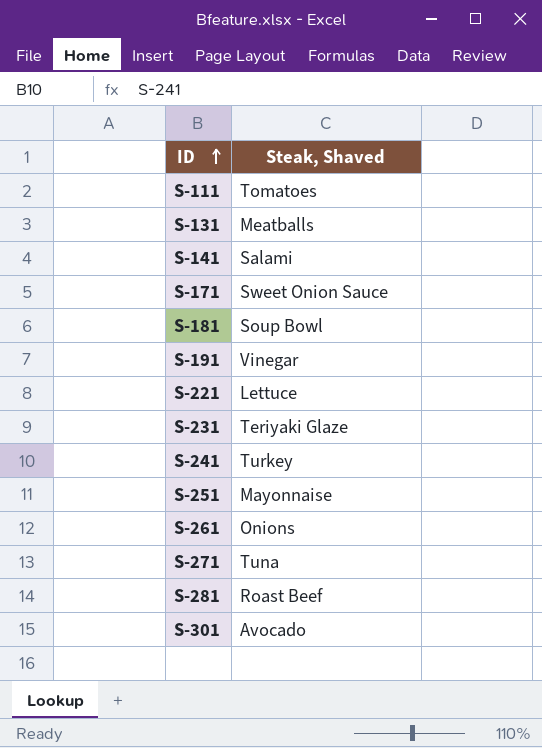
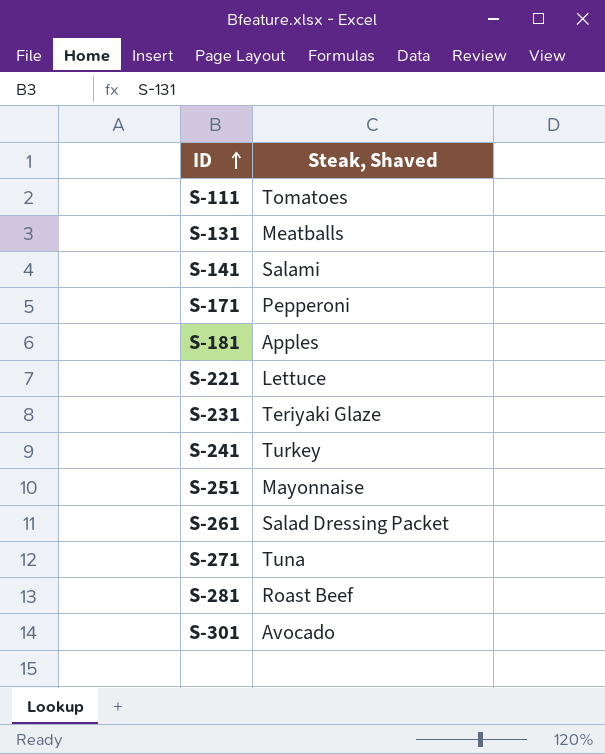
row S-191: Vinegar -> none
S-171 | Steak, Shaved: Sweet Onion Sauce -> Pepperoni
S-181 | Steak, Shaved: Soup Bowl -> Apples
S-261 | Steak, Shaved: Onions -> Salad Dressing Packet

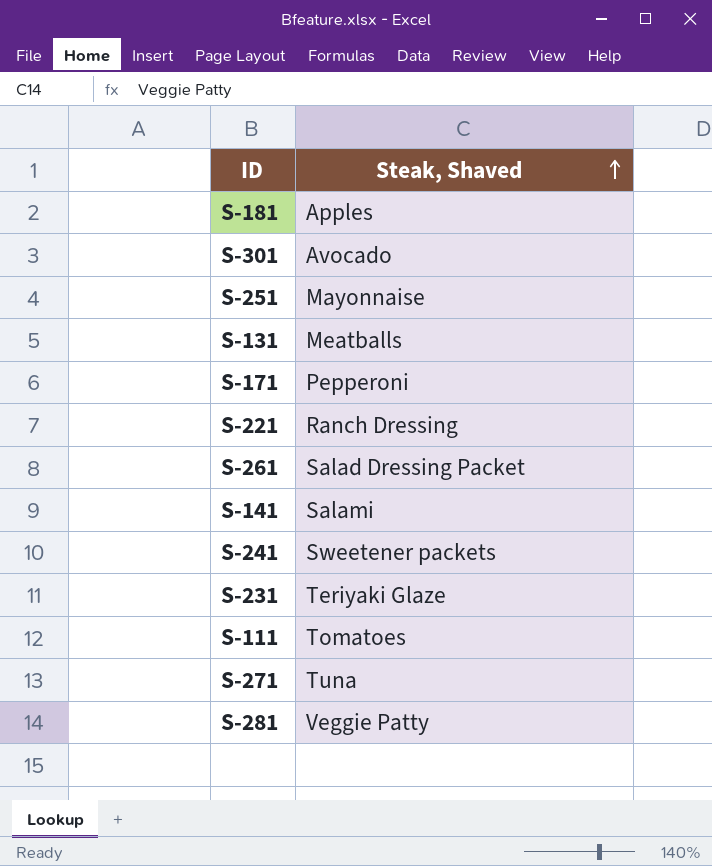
row order: ID ascending -> Steak, Shaved ascending
S-221 | Steak, Shaved: Lettuce -> Ranch Dressing
S-241 | Steak, Shaved: Turkey -> Sweetener packets
S-281 | Steak, Shaved: Roast Beef -> Veggie Patty

